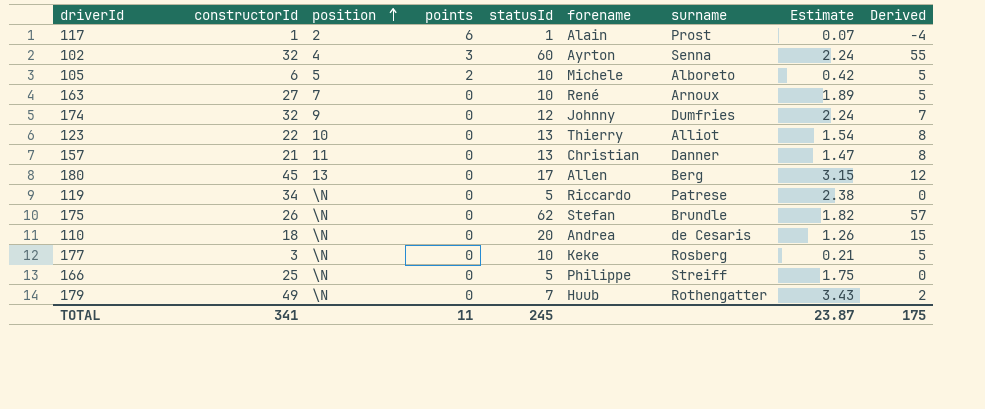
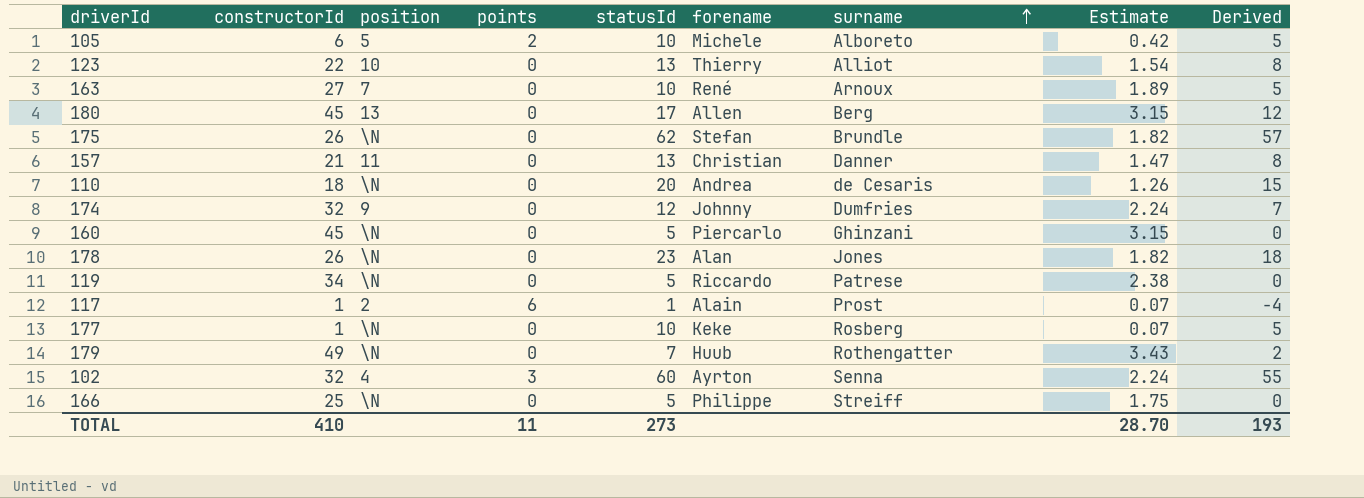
row order: position ascending -> surname ascending
row 160: none -> 45 | \N | 0 | 5 | Piercarlo | Ghinzani | 3.15 | 0
row 178: none -> 26 | \N | 0 | 23 | Alan | Jones | 1.82 | 18
177 | constructorId: 3 -> 1
177 | Estimate: 0.21 -> 0.07
TOTAL | constructorId: 341 -> 410
TOTAL | statusId: 245 -> 273
TOTAL | Estimate: 23.87 -> 28.70
TOTAL | Derived: 175 -> 193

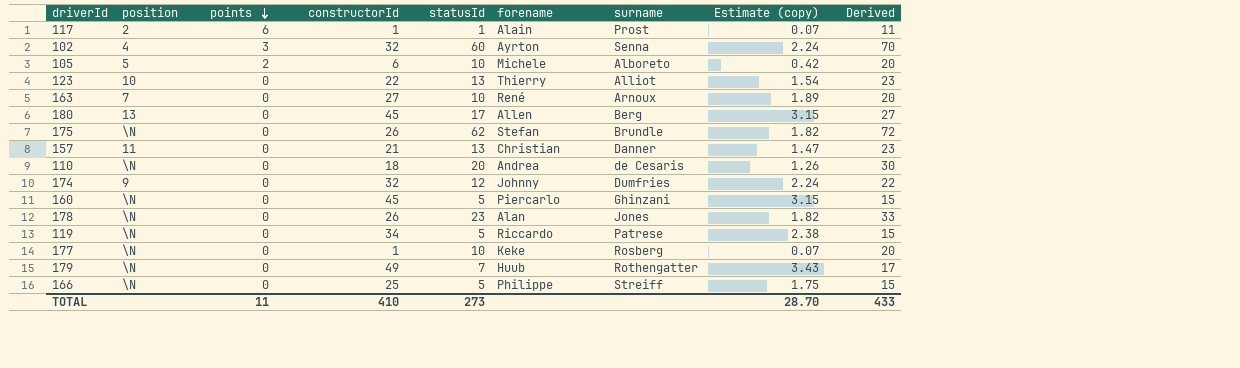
row order: surname ascending -> points descending
column constructorId | position: 2 -> 4
column name: Estimate -> Estimate (copy)
column Derived | formula: [statusId] - 5 -> [statusId] + 10
TOTAL | Derived: 193 -> 433

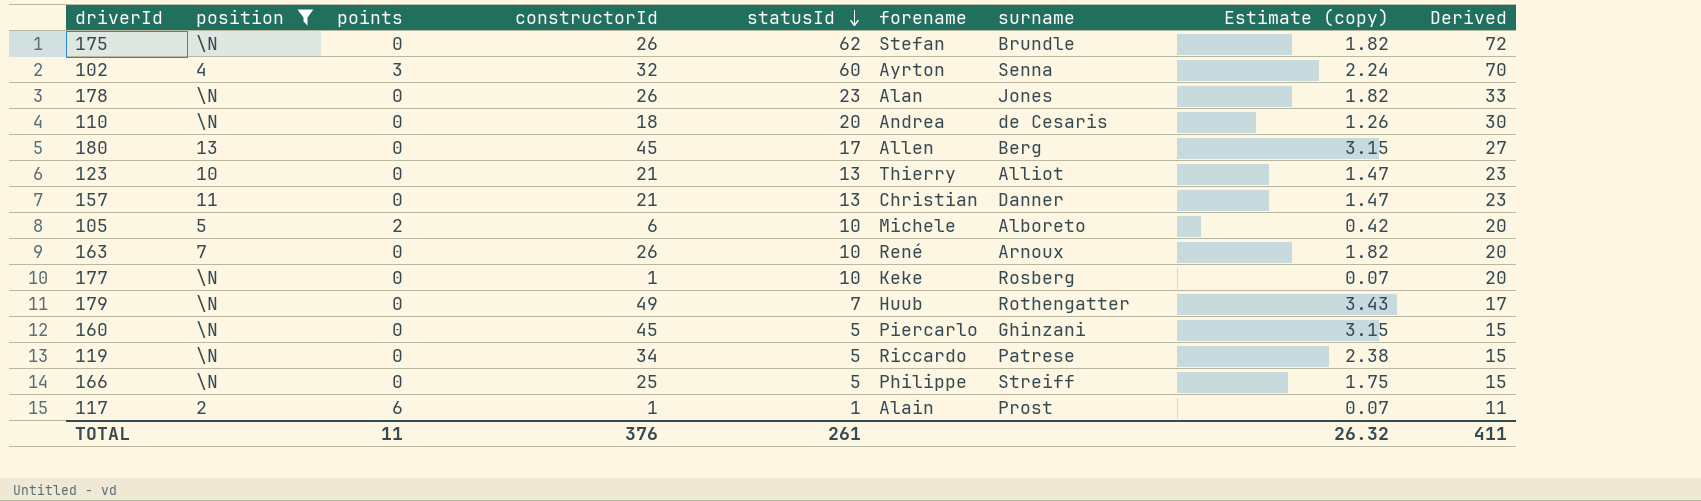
filter: none -> position != 9
row order: points descending -> statusId descending
123 | constructorId: 22 -> 21
123 | Estimate (copy): 1.54 -> 1.47
163 | constructorId: 27 -> 26
163 | Estimate (copy): 1.89 -> 1.82
TOTAL | constructorId: 410 -> 376
TOTAL | statusId: 273 -> 261
TOTAL | Estimate (copy): 28.70 -> 26.32
TOTAL | Derived: 433 -> 411

